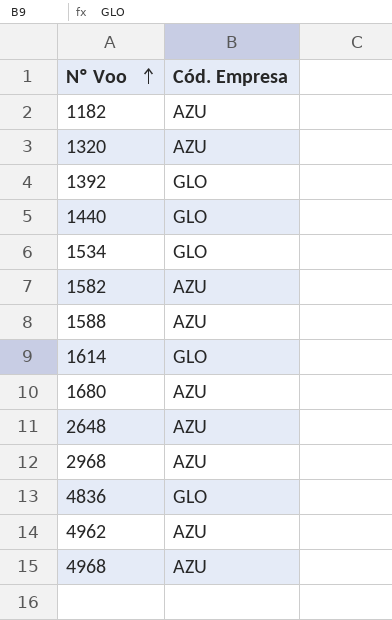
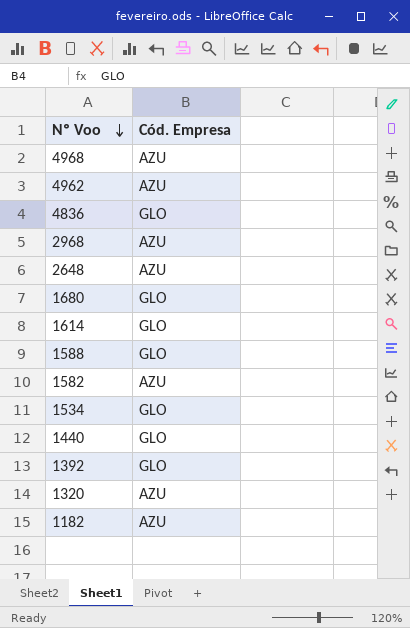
row order: Nº Voo ascending -> Nº Voo descending
1680 | Cód. Empresa: AZU -> GLO
1588 | Cód. Empresa: AZU -> GLO

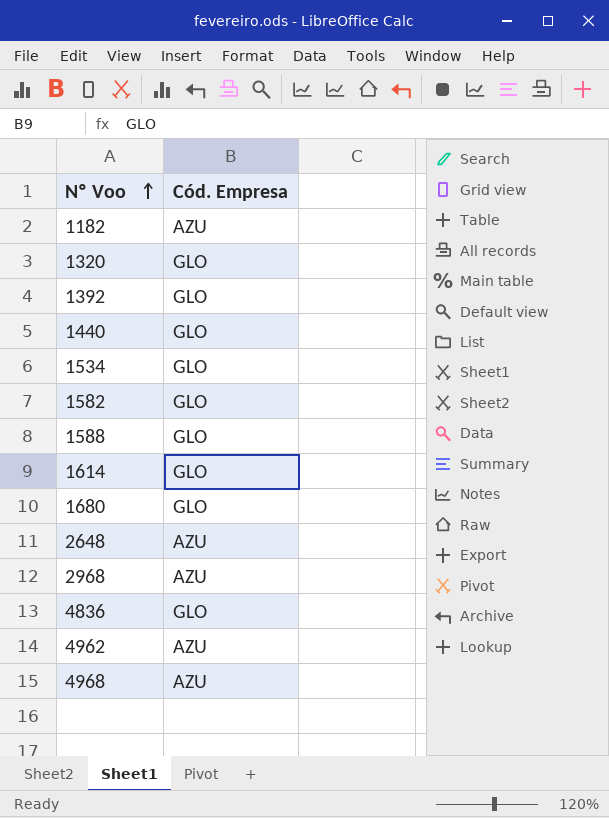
row order: Nº Voo descending -> Nº Voo ascending
1320 | Cód. Empresa: AZU -> GLO
1582 | Cód. Empresa: AZU -> GLO

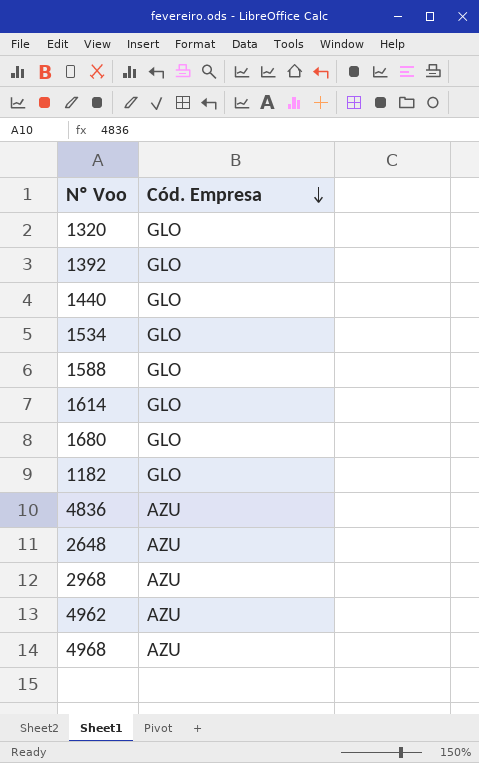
row order: Nº Voo ascending -> Cód. Empresa descending
row 1582: GLO -> none
1182 | Cód. Empresa: AZU -> GLO
4836 | Cód. Empresa: GLO -> AZU

